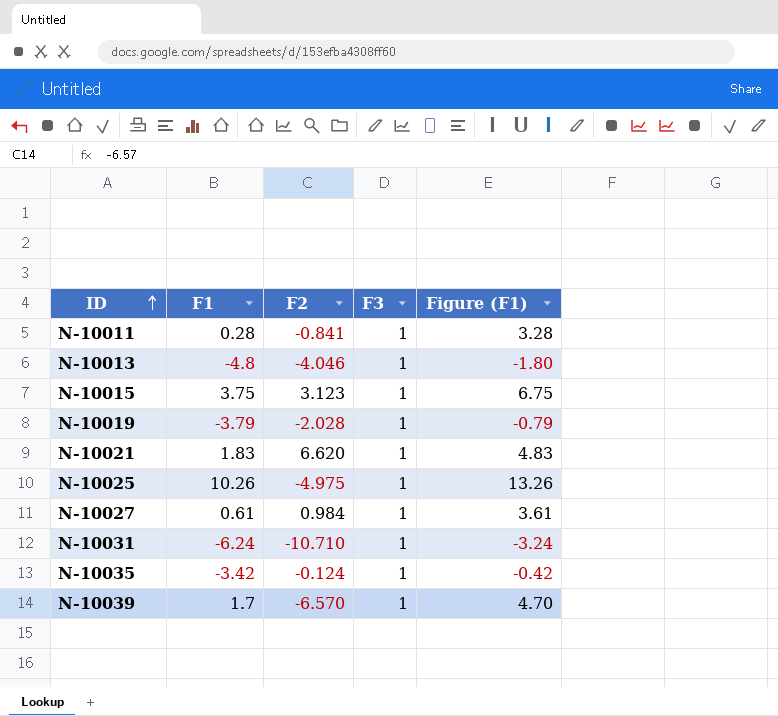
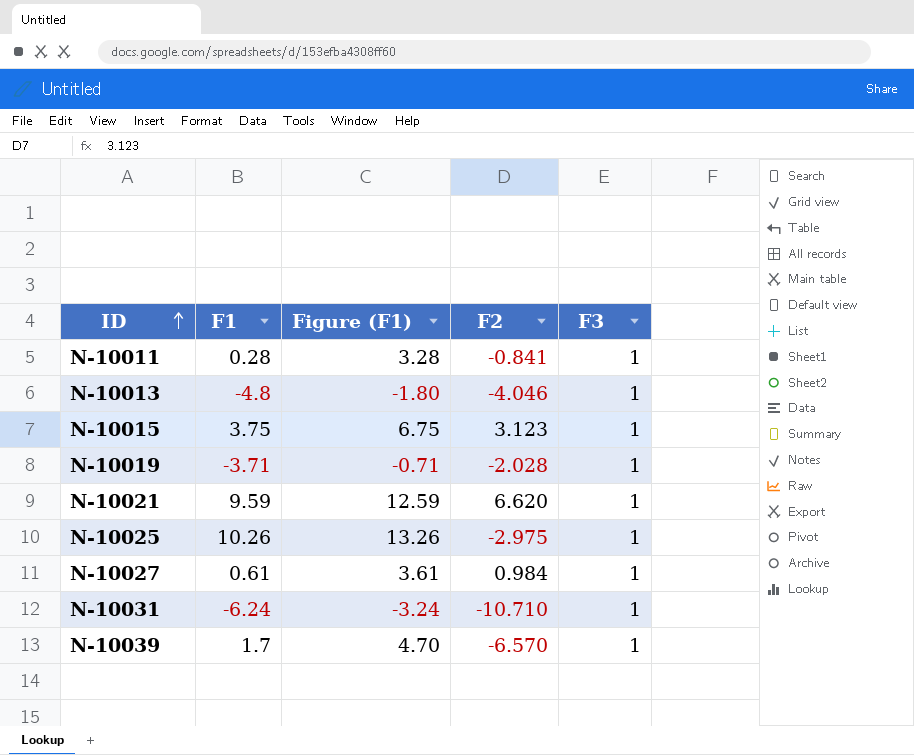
column Figure (F1) | position: 5 -> 3
row N-10035: -3.42 | -0.124 | 1 | -0.42 -> none
N-10019 | F1: -3.79 -> -3.71
N-10019 | Figure (F1): -0.79 -> -0.71
N-10021 | F1: 1.83 -> 9.59
N-10021 | Figure (F1): 4.83 -> 12.59
N-10025 | F2: -4.975 -> -2.975

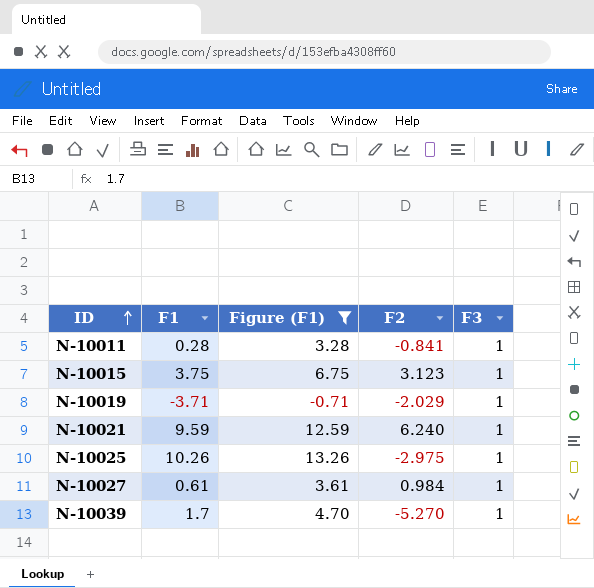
filter: none -> Figure (F1) >= -0.71
N-10019 | F2: -2.028 -> -2.029
N-10021 | F2: 6.620 -> 6.240
N-10039 | F2: -6.570 -> -5.270

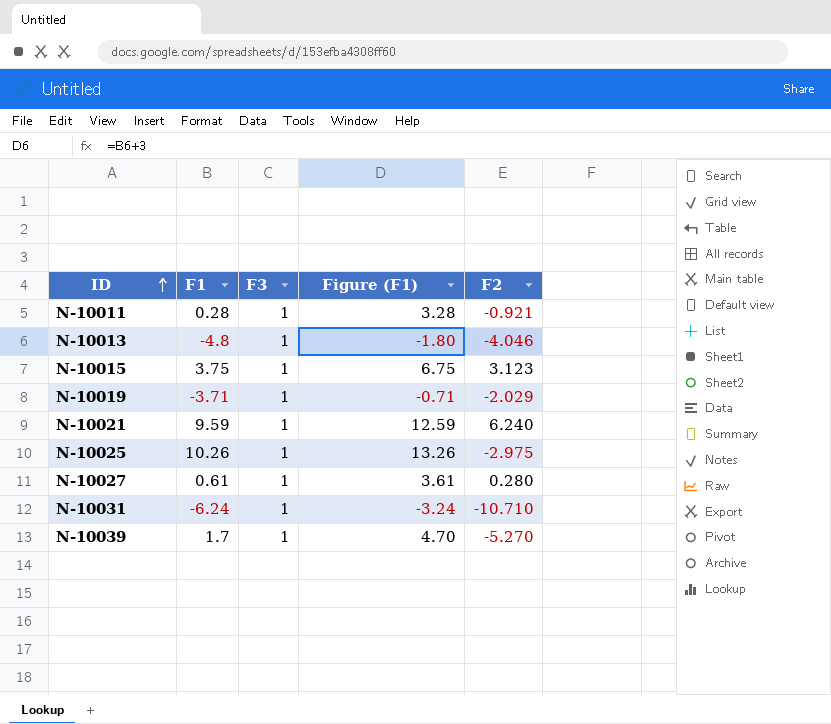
filter: Figure (F1) >= -0.71 -> none
column F3 | position: 5 -> 3
N-10011 | F2: -0.841 -> -0.921
N-10027 | F2: 0.984 -> 0.280

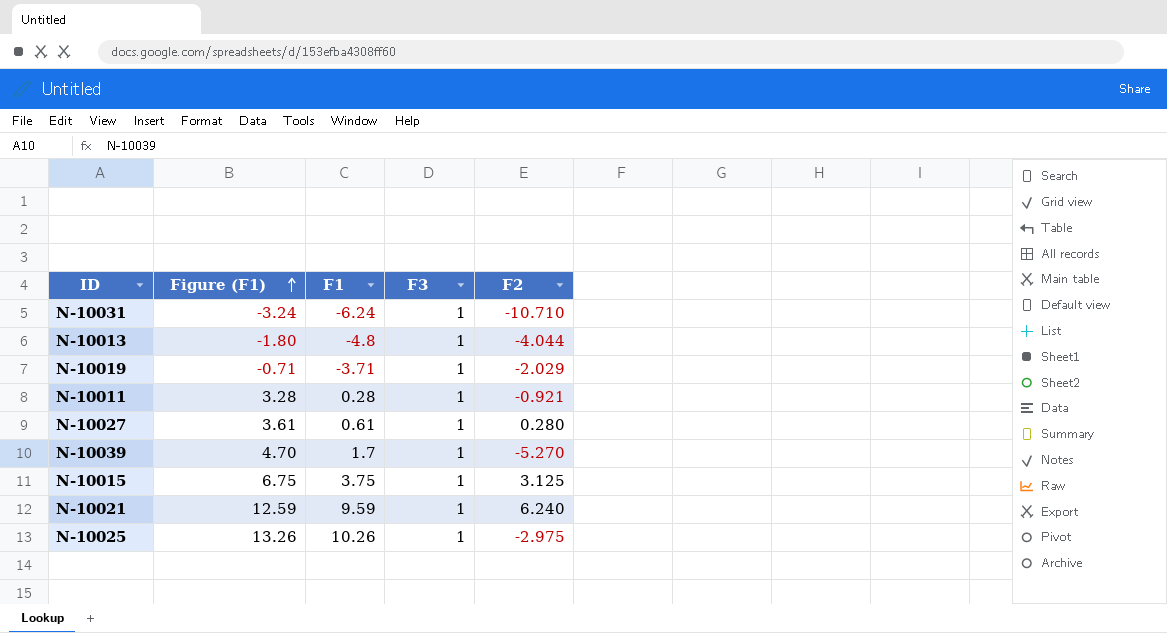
row order: ID ascending -> Figure (F1) ascending
column Figure (F1) | position: 4 -> 2
N-10013 | F2: -4.046 -> -4.044
N-10015 | F2: 3.123 -> 3.125

